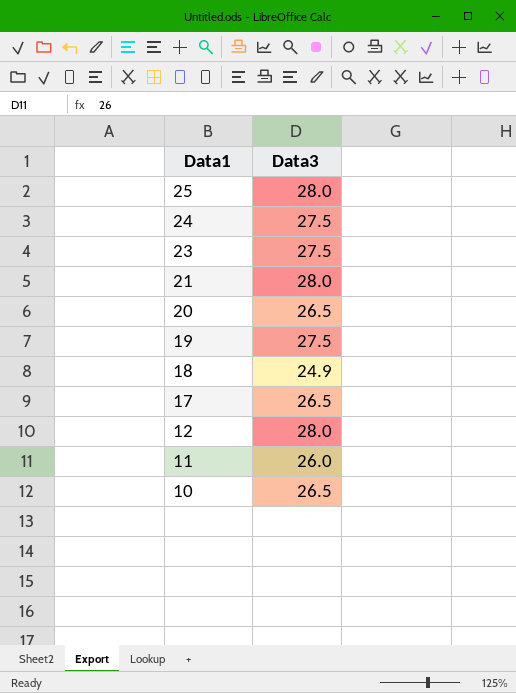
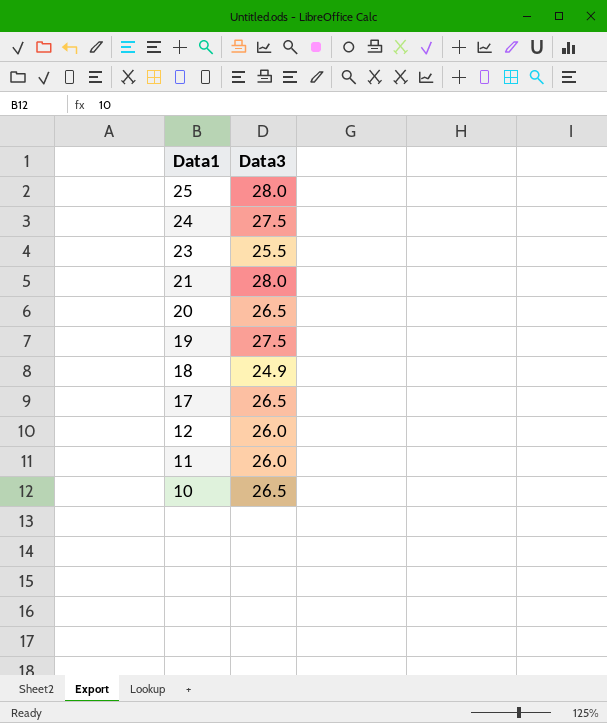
23 | Data3: 27.5 -> 25.5
12 | Data3: 28.0 -> 26.0

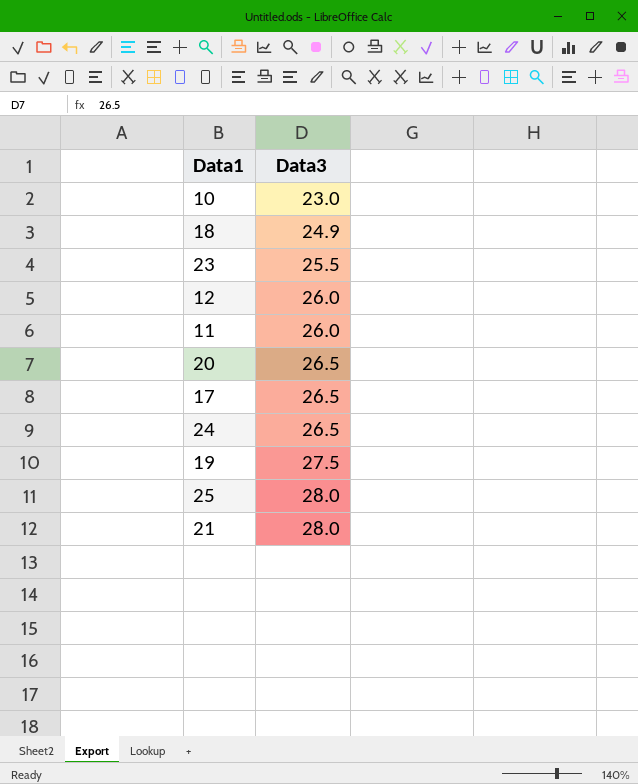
row order: Data1 descending -> Data3 ascending
10 | Data3: 26.5 -> 23.0
24 | Data3: 27.5 -> 26.5

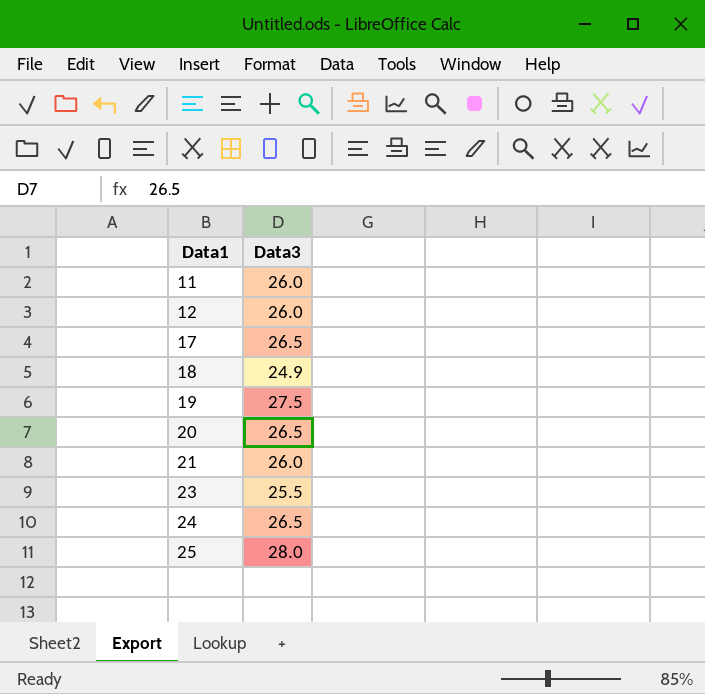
row order: Data3 ascending -> Data1 ascending
row 10: 23.0 -> none
21 | Data3: 28.0 -> 26.0

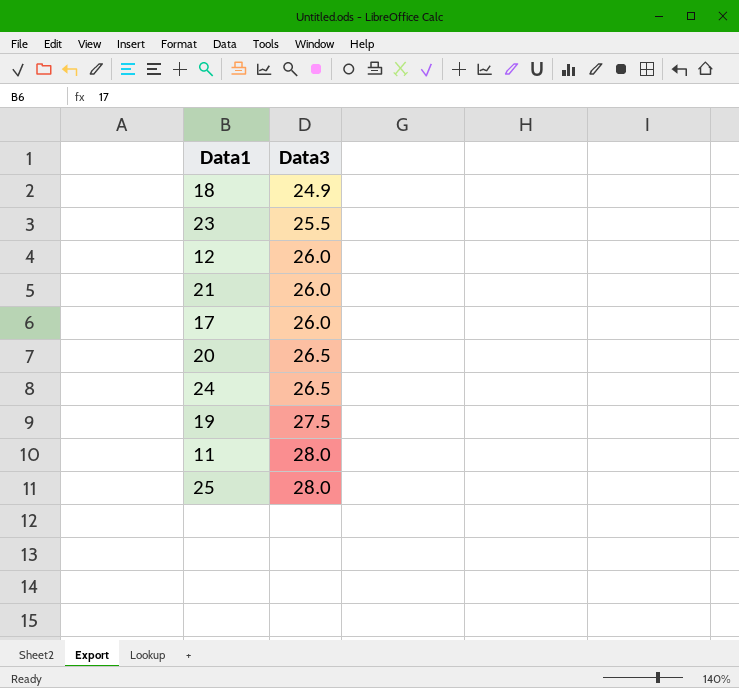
row order: Data1 ascending -> Data3 ascending
17 | Data3: 26.5 -> 26.0
11 | Data3: 26.0 -> 28.0

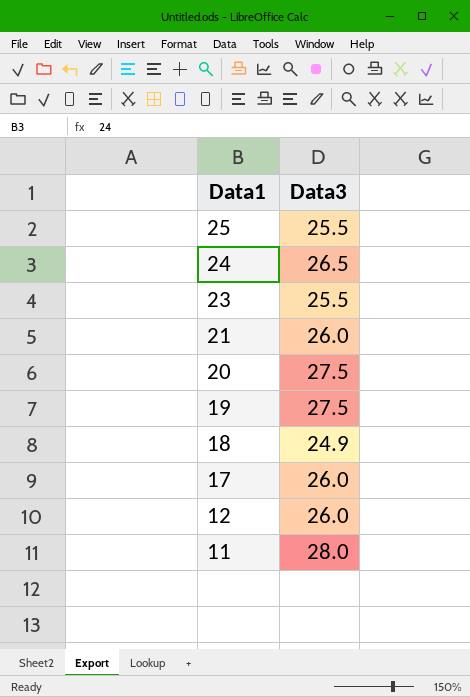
row order: Data3 ascending -> Data1 descending
25 | Data3: 28.0 -> 25.5
20 | Data3: 26.5 -> 27.5

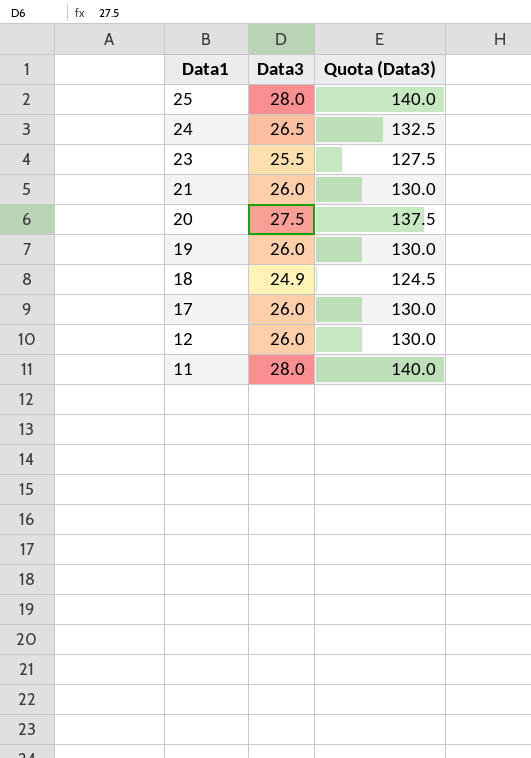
column Quota (Data3) | formula: none -> [Data3] * 5
25 | Data3: 25.5 -> 28.0
19 | Data3: 27.5 -> 26.0

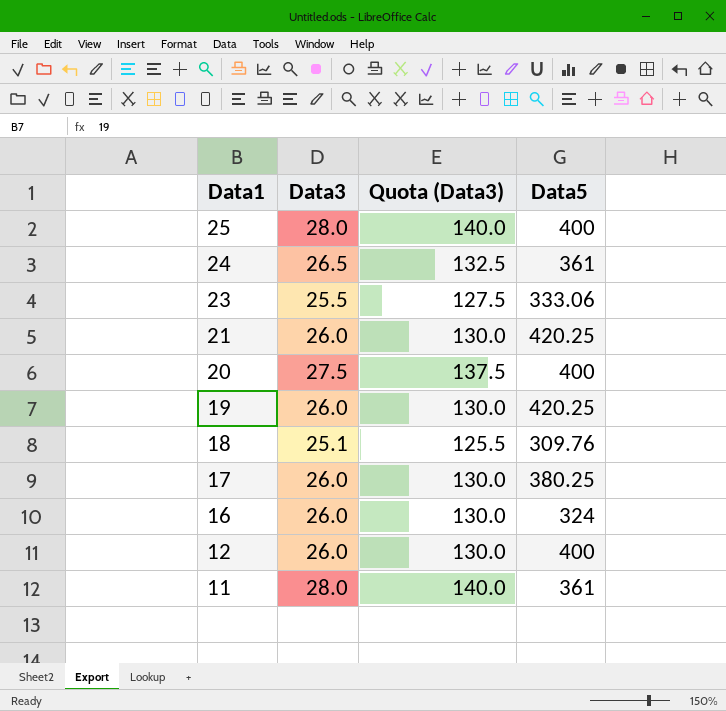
column Data5 | position: none -> 4
18 | Data3: 24.9 -> 25.1
18 | Quota (Data3): 124.5 -> 125.5
row 16: none -> 26.0 | 130.0 | 324

